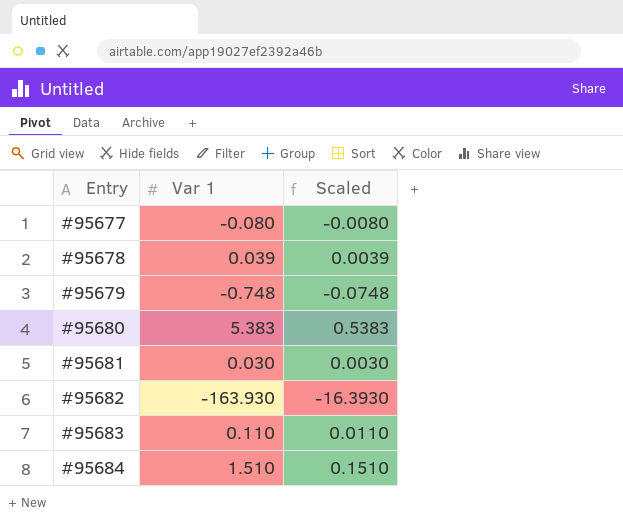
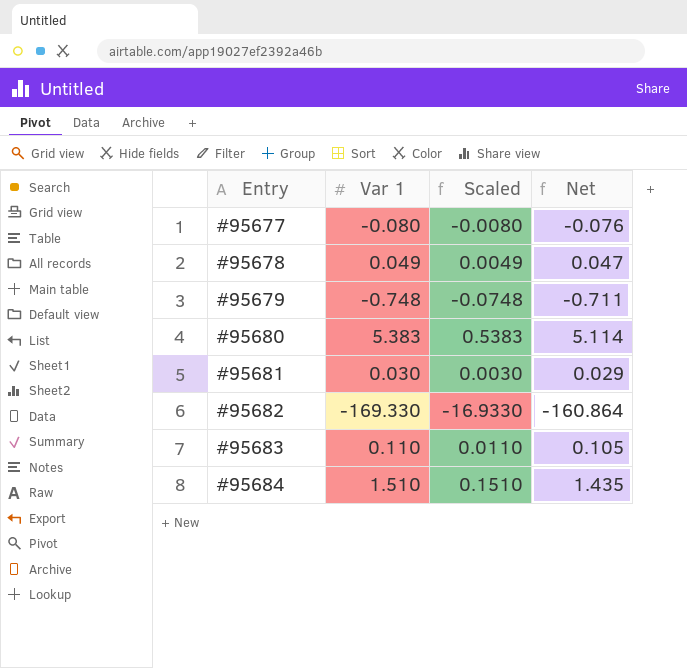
column Net | formula: none -> [Var 1] * 0.95
#95678 | Var 1: 0.039 -> 0.049
#95678 | Scaled: 0.0039 -> 0.0049
#95682 | Var 1: -163.930 -> -169.330
#95682 | Scaled: -16.3930 -> -16.9330

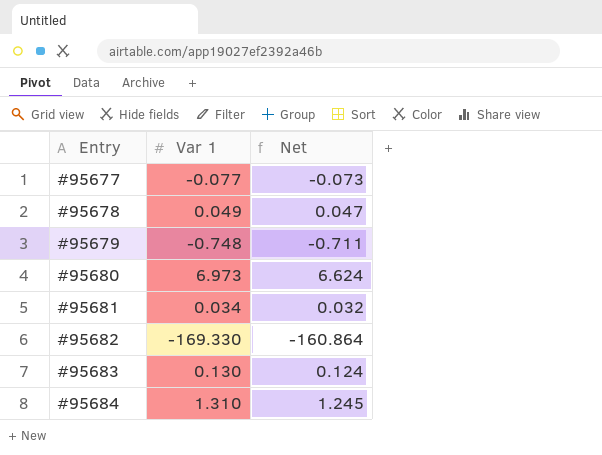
column Scaled | formula: [Var 1] * 0.1 -> none
#95677 | Var 1: -0.080 -> -0.077
#95677 | Net: -0.076 -> -0.073
#95680 | Var 1: 5.383 -> 6.973
#95680 | Net: 5.114 -> 6.624
#95681 | Var 1: 0.030 -> 0.034
#95681 | Net: 0.029 -> 0.032
#95683 | Var 1: 0.110 -> 0.130
#95683 | Net: 0.105 -> 0.124
#95684 | Var 1: 1.510 -> 1.310
#95684 | Net: 1.435 -> 1.245

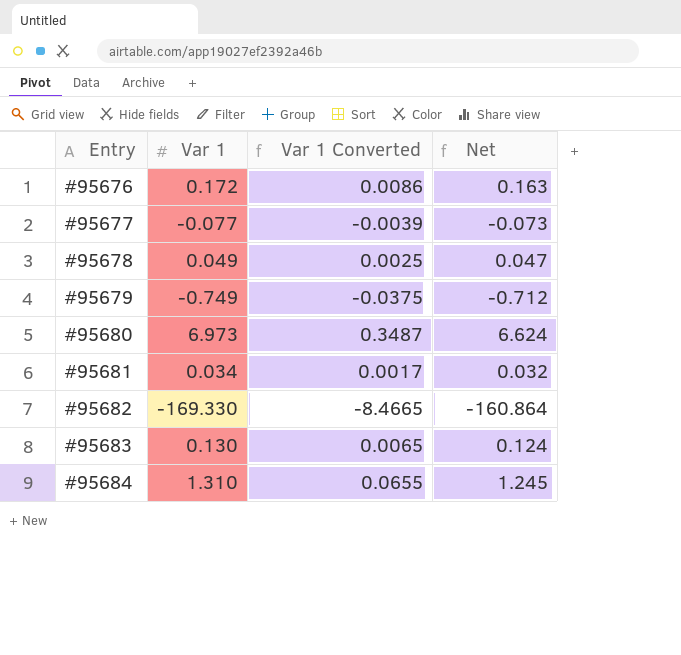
column Var 1 Converted | formula: none -> [Var 1] * 0.05
row #95676: none -> 0.172 | 0.0086 | 0.163
#95679 | Var 1: -0.748 -> -0.749
#95679 | Net: -0.711 -> -0.712

